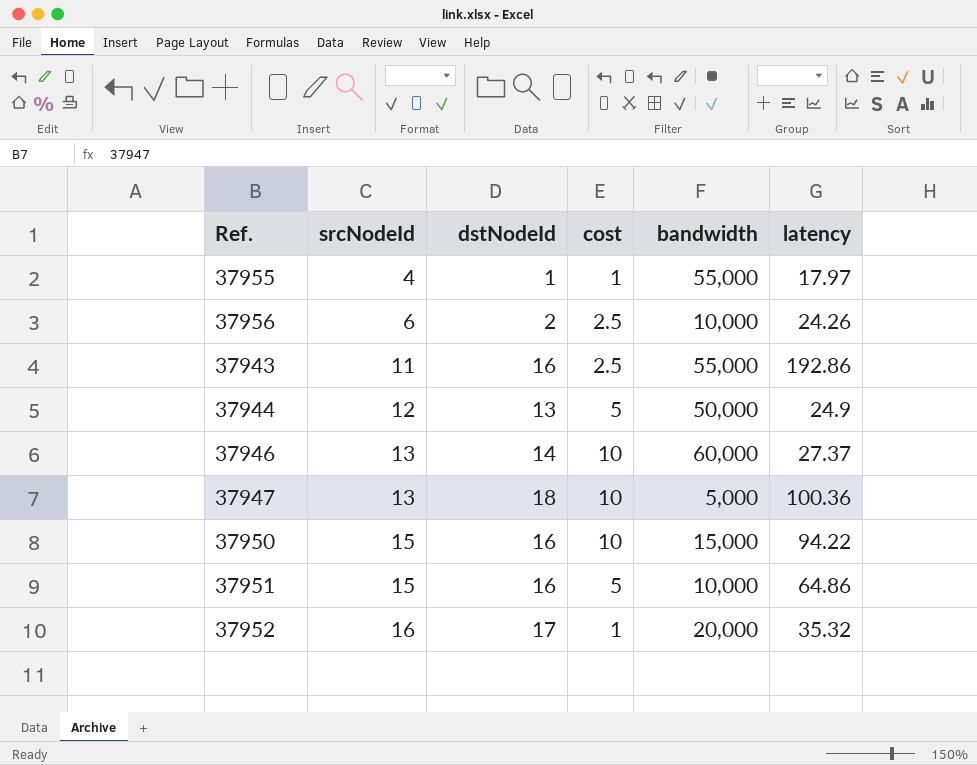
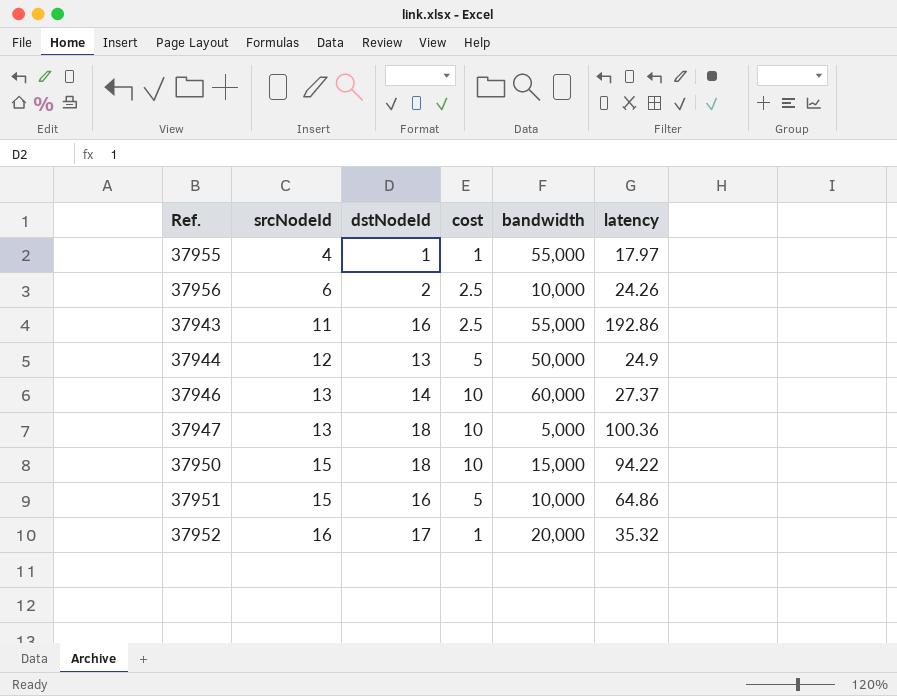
37950 | dstNodeId: 16 -> 18

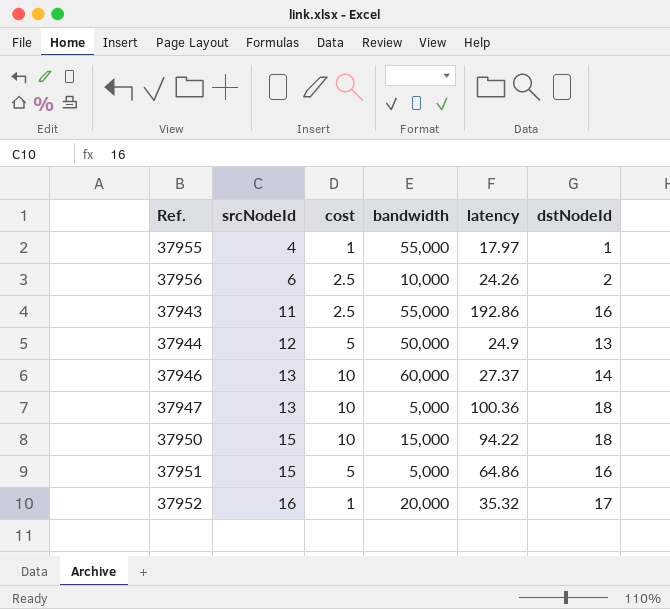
column dstNodeId | position: 3 -> 6
37951 | bandwidth: 10,000 -> 5,000

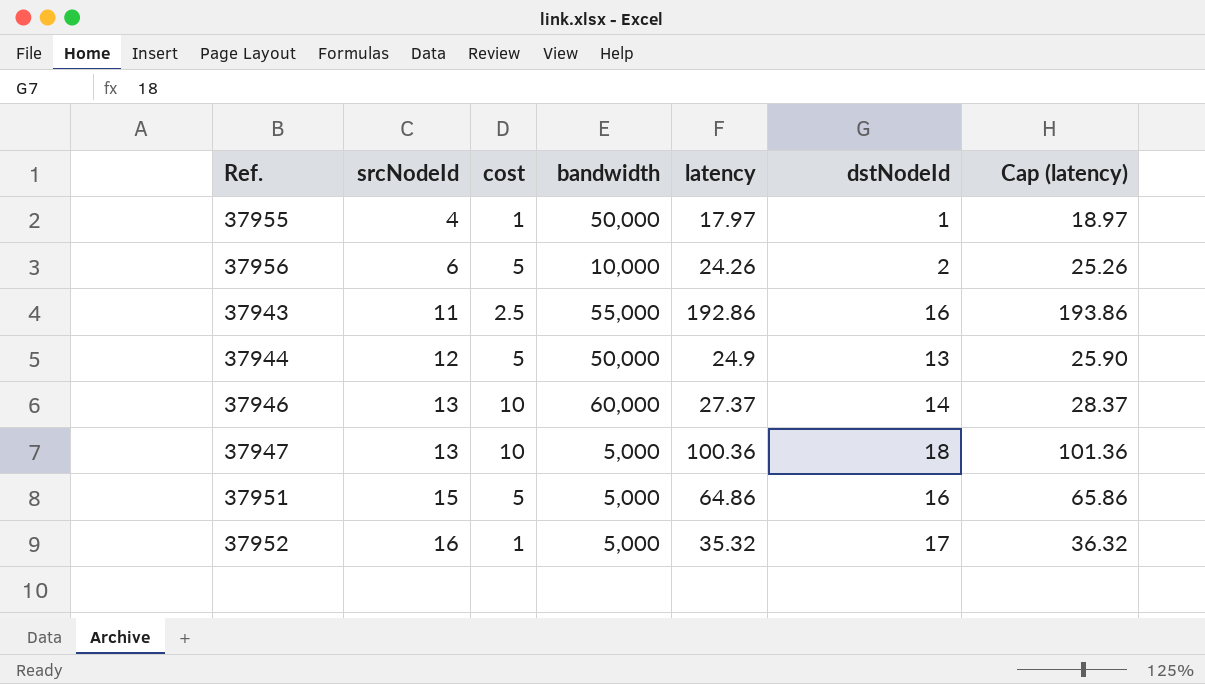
column Cap (latency) | formula: none -> [latency] + 1
row 37950: 15 | 10 | 15,000 | 94.22 | 18 -> none
37955 | bandwidth: 55,000 -> 50,000
37956 | cost: 2.5 -> 5
37952 | bandwidth: 20,000 -> 5,000

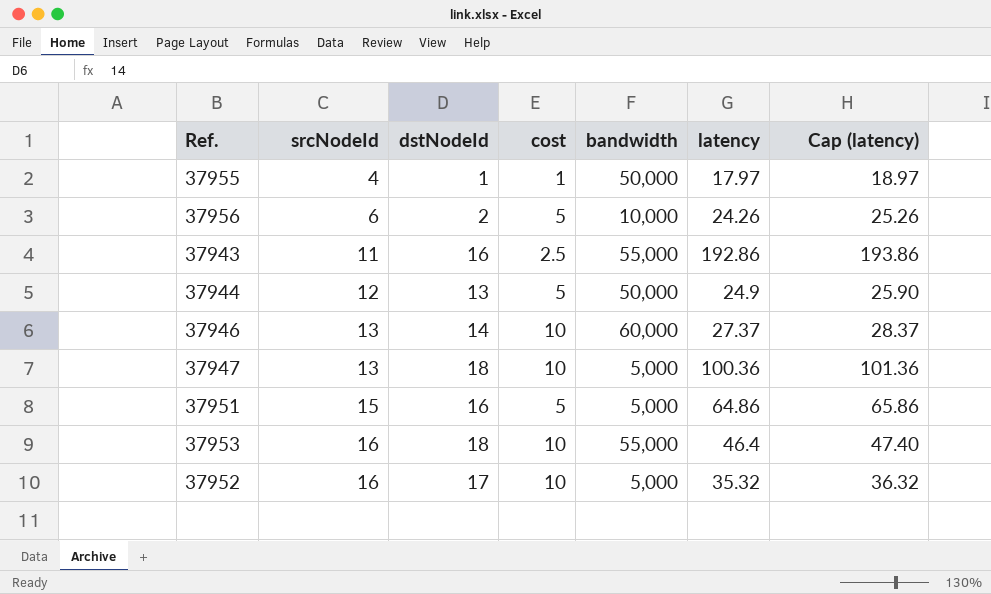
column dstNodeId | position: 6 -> 3
row 37953: none -> 16 | 18 | 10 | 55,000 | 46.4 | 47.40
37952 | cost: 1 -> 10

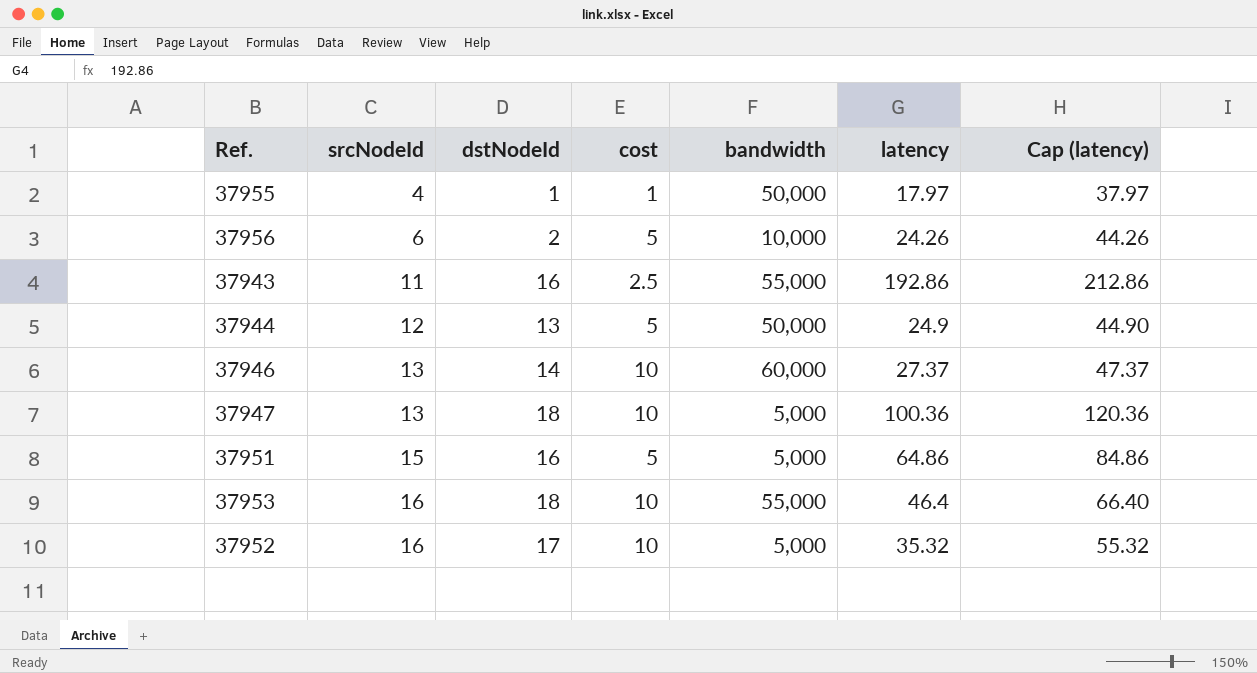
column Cap (latency) | formula: [latency] + 1 -> [latency] + 20

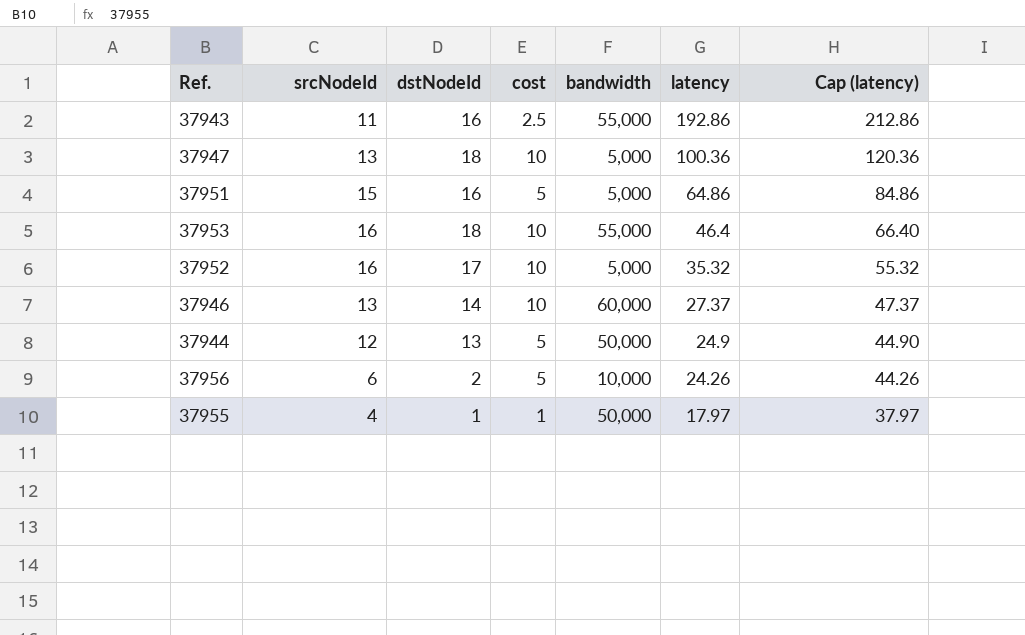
row order: srcNodeId ascending -> latency descending

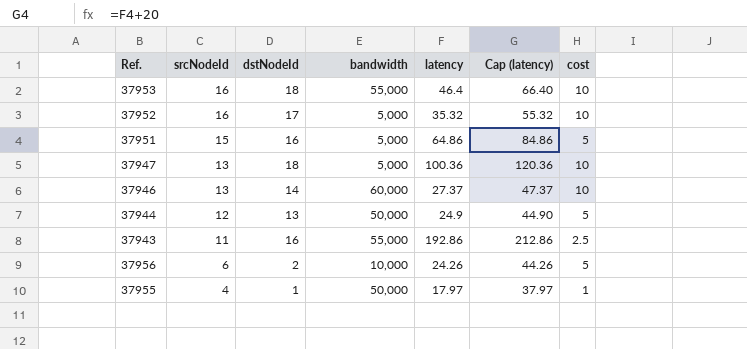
row order: latency descending -> srcNodeId descending
column cost | position: 4 -> 7

